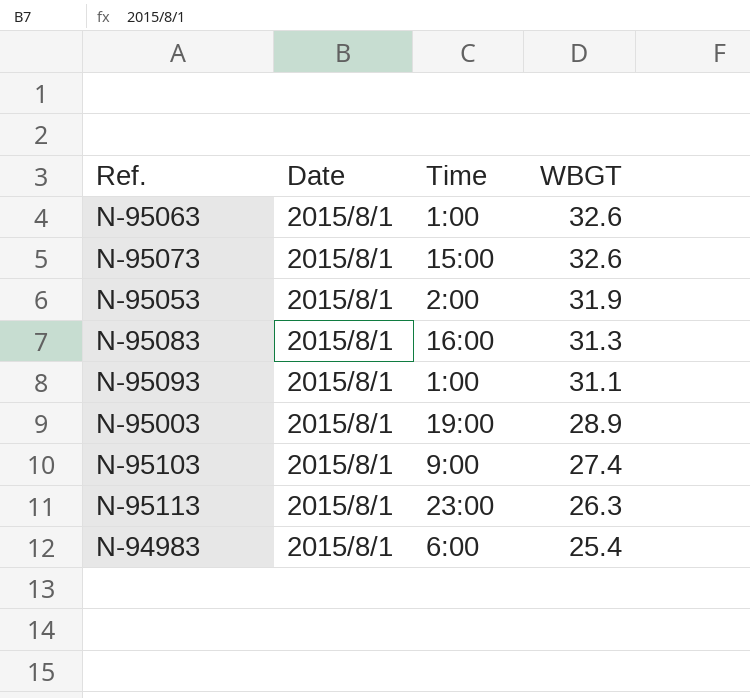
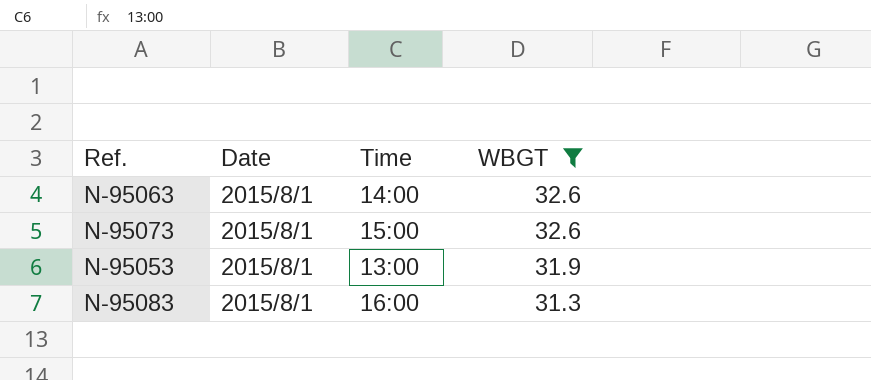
filter: none -> WBGT >= 31.3
N-95063 | Time: 1:00 -> 14:00
N-95053 | Time: 2:00 -> 13:00

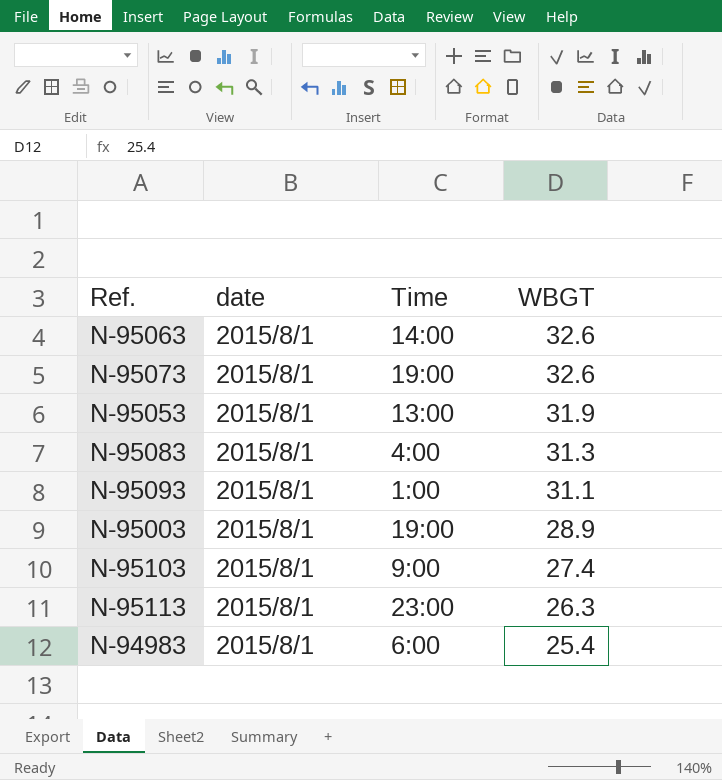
filter: WBGT >= 31.3 -> none
column name: Date -> date
N-95073 | Time: 15:00 -> 19:00
N-95083 | Time: 16:00 -> 4:00

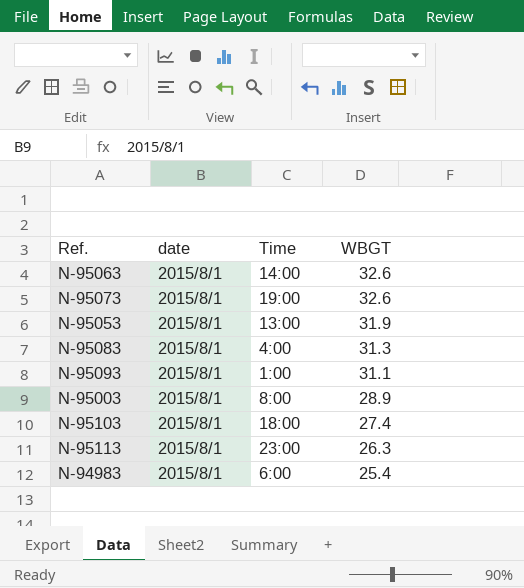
N-95003 | Time: 19:00 -> 8:00
N-95103 | Time: 9:00 -> 18:00

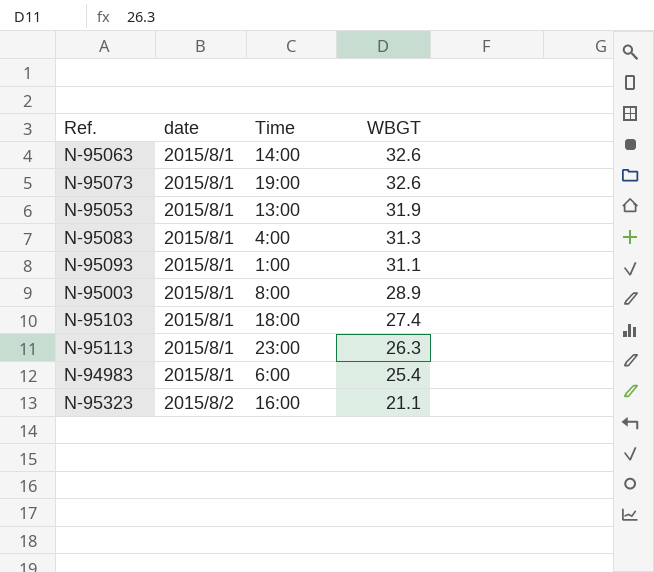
row N-95323: none -> 2015/8/2 | 16:00 | 21.1

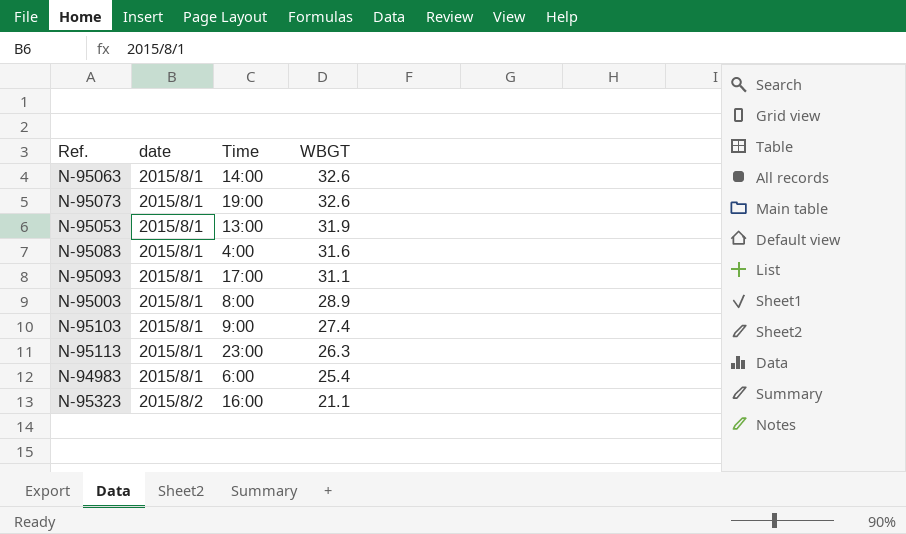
N-95083 | WBGT: 31.3 -> 31.6
N-95093 | Time: 1:00 -> 17:00
N-95103 | Time: 18:00 -> 9:00

